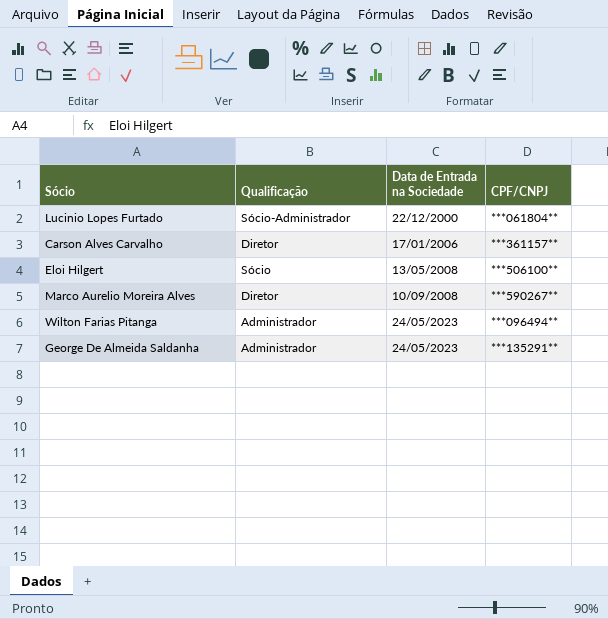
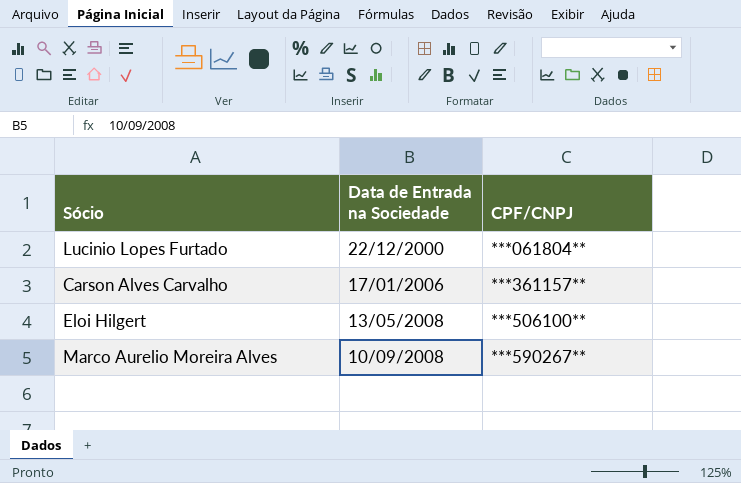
column Qualificação | position: 2 -> none
row Wilton Farias Pitanga: Administrador | 24/05/2023 | ***096494** -> none
row George De Almeida Saldanha: Administrador | 24/05/2023 | ***135291** -> none

